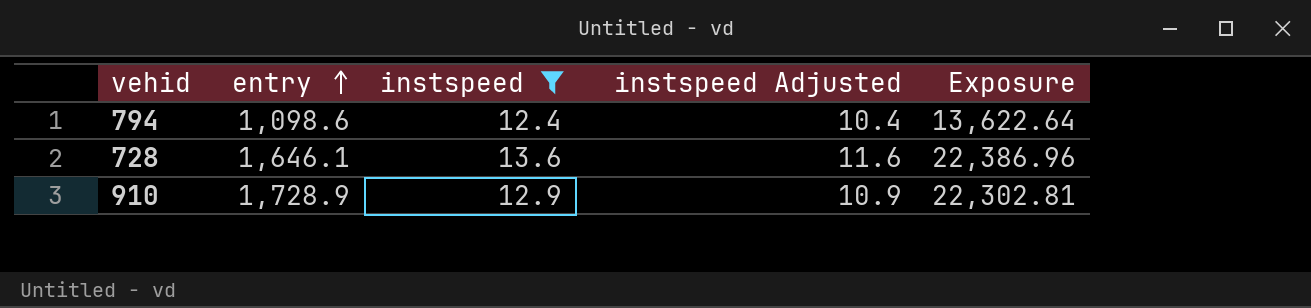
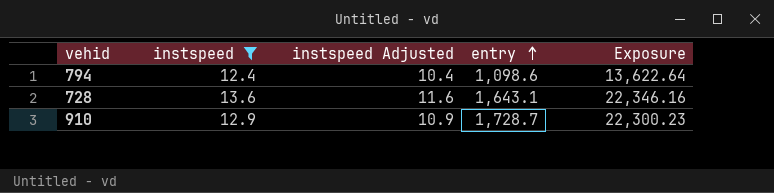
column entry | position: 2 -> 4
728 | entry: 1,646.1 -> 1,643.1
728 | Exposure: 22,386.96 -> 22,346.16
910 | entry: 1,728.9 -> 1,728.7
910 | Exposure: 22,302.81 -> 22,300.23

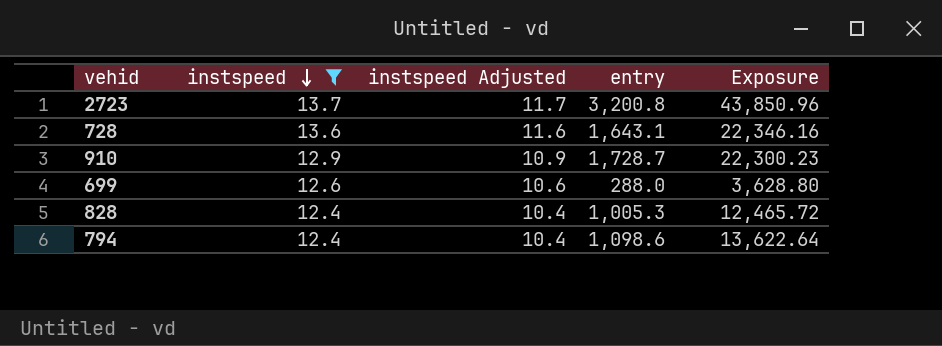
row order: entry ascending -> instspeed descending
row 2723: none -> 13.7 | 11.7 | 3,200.8 | 43,850.96
row 699: none -> 12.6 | 10.6 | 288.0 | 3,628.80
row 828: none -> 12.4 | 10.4 | 1,005.3 | 12,465.72

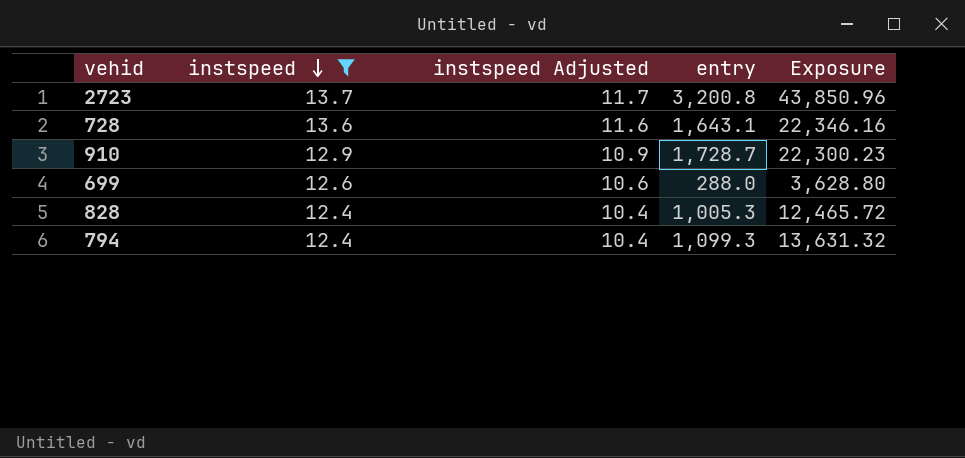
794 | entry: 1,098.6 -> 1,099.3
794 | Exposure: 13,622.64 -> 13,631.32

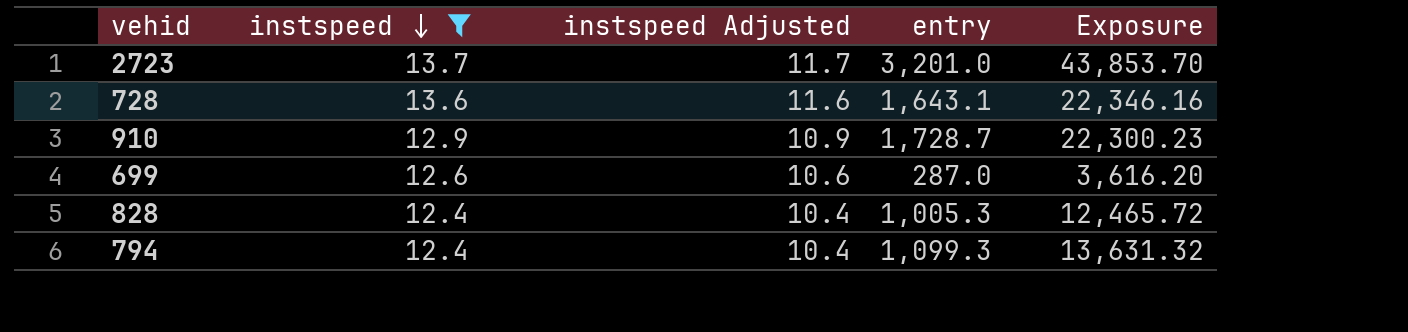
2723 | entry: 3,200.8 -> 3,201.0
2723 | Exposure: 43,850.96 -> 43,853.70
699 | entry: 288.0 -> 287.0
699 | Exposure: 3,628.80 -> 3,616.20

